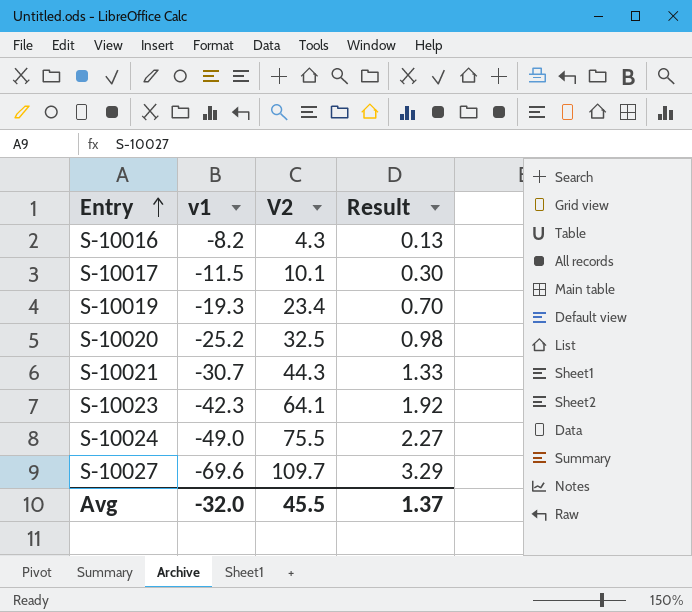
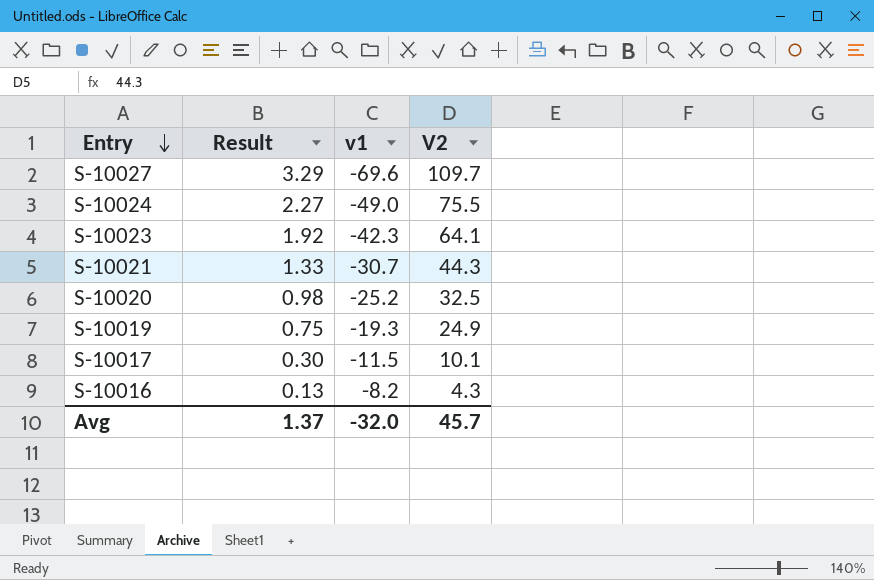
row order: Entry ascending -> Entry descending
column Result | position: 4 -> 2
S-10019 | Result: 0.70 -> 0.75
S-10019 | V2: 23.4 -> 24.9
Avg | V2: 45.5 -> 45.7

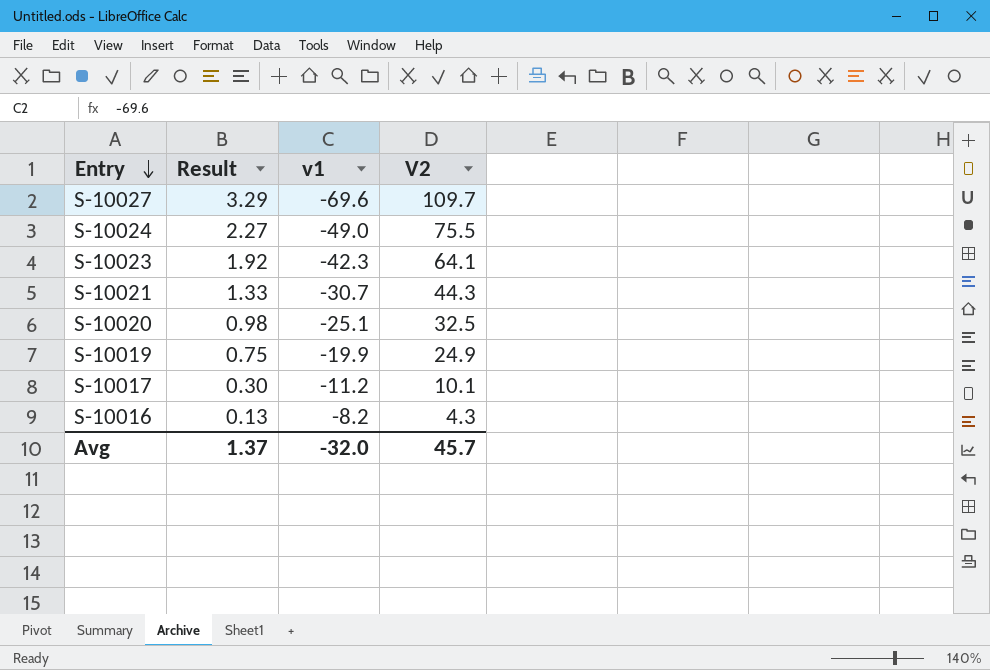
S-10020 | v1: -25.2 -> -25.1
S-10019 | v1: -19.3 -> -19.9
S-10017 | v1: -11.5 -> -11.2

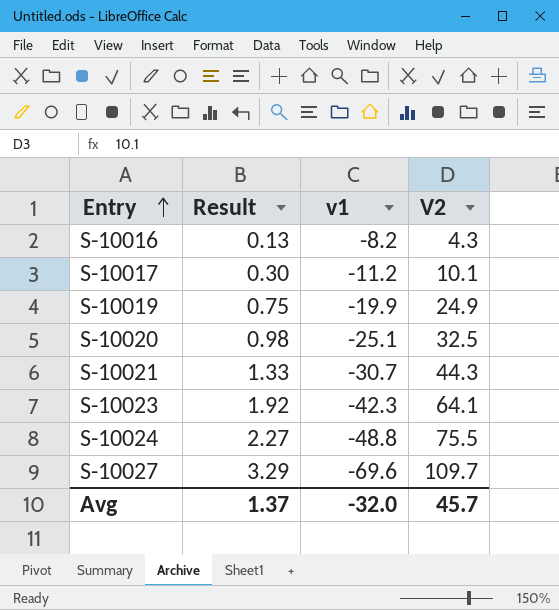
row order: Entry descending -> Entry ascending
S-10024 | v1: -49.0 -> -48.8

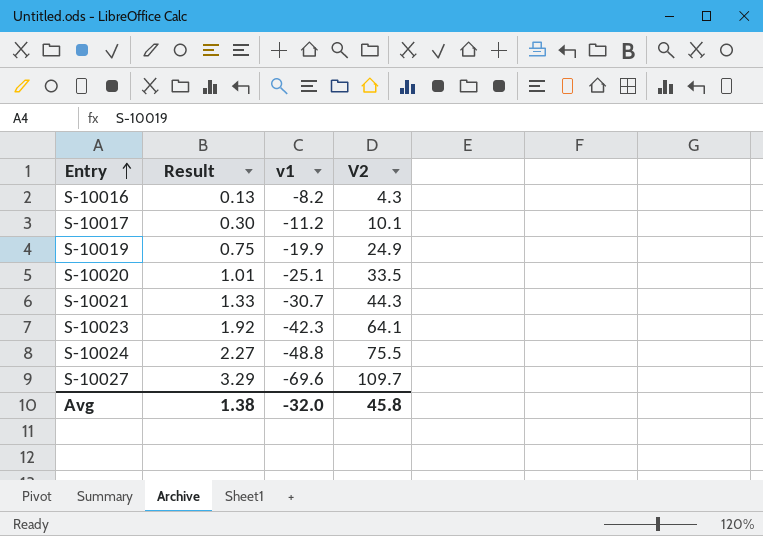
S-10020 | Result: 0.98 -> 1.01
S-10020 | V2: 32.5 -> 33.5
Avg | Result: 1.37 -> 1.38
Avg | V2: 45.7 -> 45.8

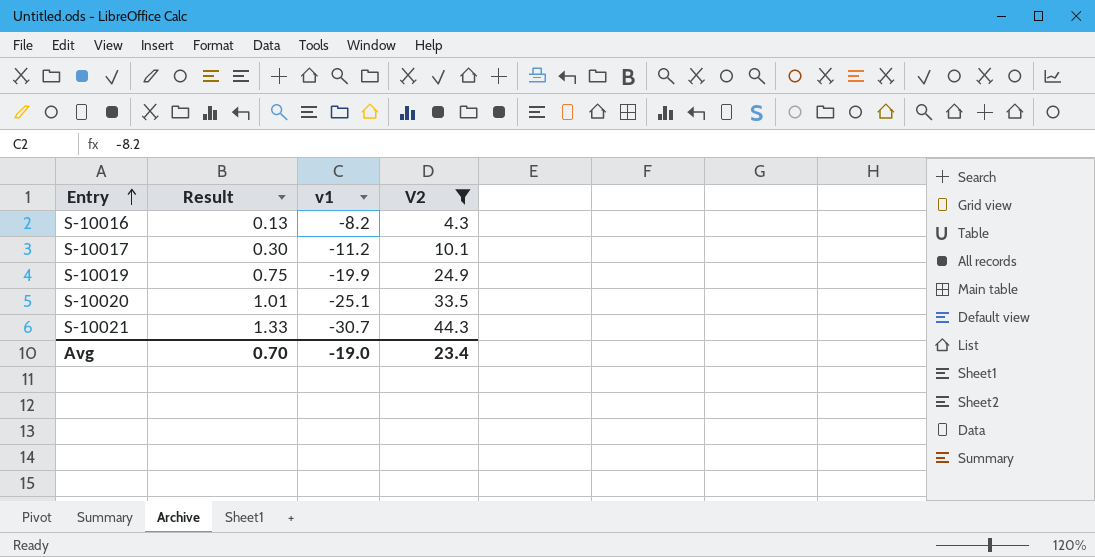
filter: none -> V2 <= 44.3
Avg | Result: 1.38 -> 0.70
Avg | v1: -32.0 -> -19.0
Avg | V2: 45.8 -> 23.4

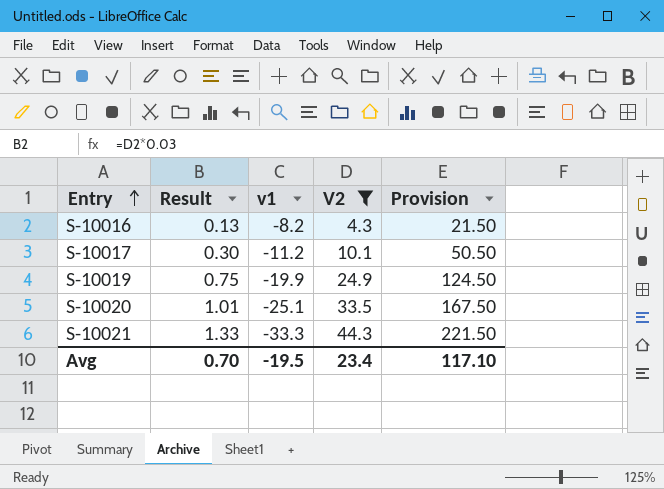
column Provision | formula: none -> [V2] * 5
S-10021 | v1: -30.7 -> -33.3
Avg | v1: -19.0 -> -19.5

